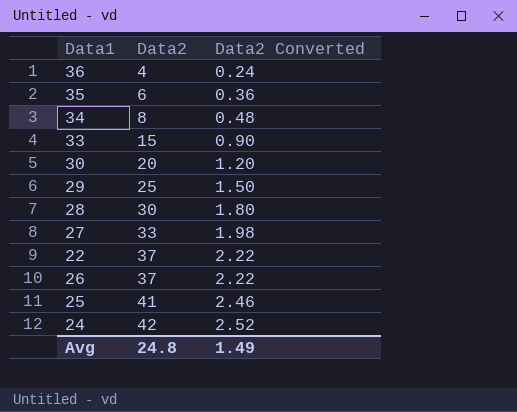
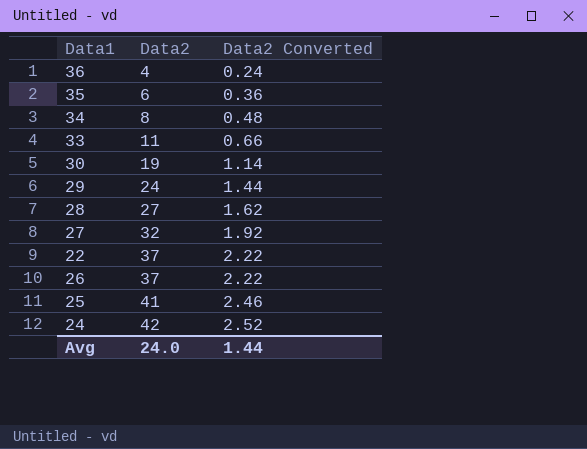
33 | Data2: 15 -> 11
33 | Data2 Converted: 0.90 -> 0.66
30 | Data2: 20 -> 19
30 | Data2 Converted: 1.20 -> 1.14
29 | Data2: 25 -> 24
29 | Data2 Converted: 1.50 -> 1.44
28 | Data2: 30 -> 27
28 | Data2 Converted: 1.80 -> 1.62
27 | Data2: 33 -> 32
27 | Data2 Converted: 1.98 -> 1.92
Avg | Data2: 24.8 -> 24.0
Avg | Data2 Converted: 1.49 -> 1.44

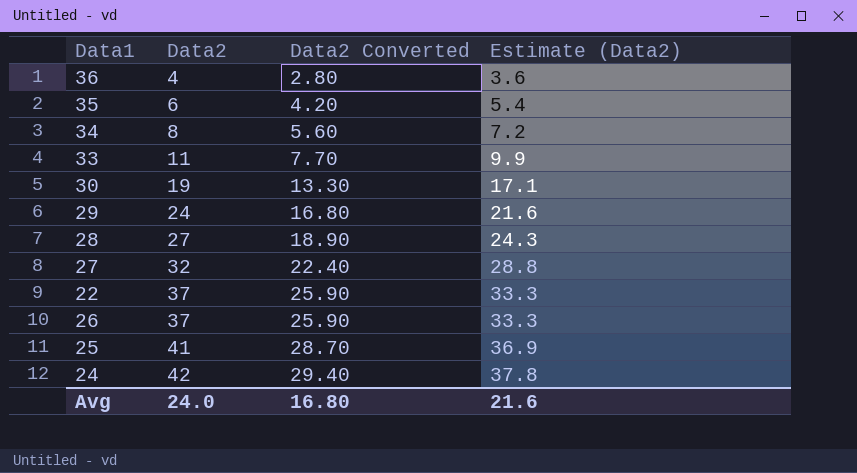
column Data2 Converted | formula: [Data2] * 0.06 -> [Data2] * 0.7
column Estimate (Data2) | formula: none -> [Data2] * 0.9
Avg | Data2 Converted: 1.44 -> 16.80

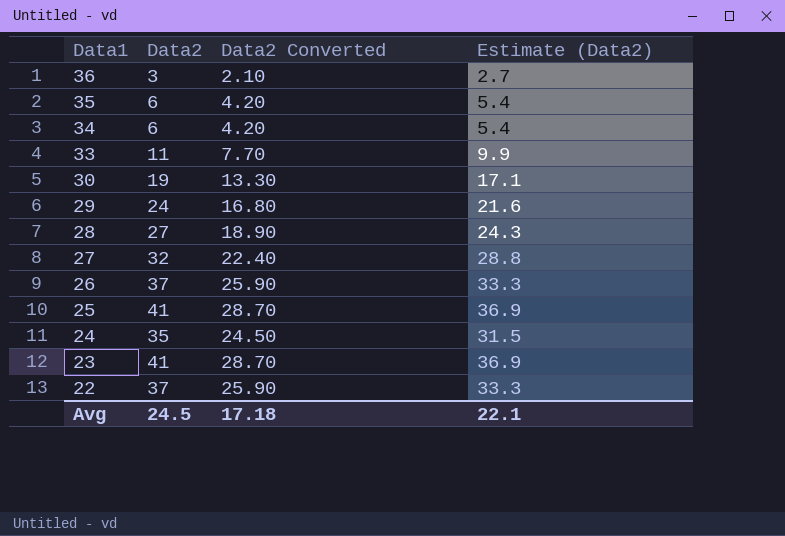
row order: Data2 ascending -> Data1 descending
36 | Data2: 4 -> 3
36 | Data2 Converted: 2.80 -> 2.10
36 | Estimate (Data2): 3.6 -> 2.7
34 | Data2: 8 -> 6
34 | Data2 Converted: 5.60 -> 4.20
34 | Estimate (Data2): 7.2 -> 5.4
24 | Data2: 42 -> 35
24 | Data2 Converted: 29.40 -> 24.50
24 | Estimate (Data2): 37.8 -> 31.5
row 23: none -> 41 | 28.70 | 36.9
Avg | Data2: 24.0 -> 24.5
Avg | Data2 Converted: 16.80 -> 17.18
Avg | Estimate (Data2): 21.6 -> 22.1

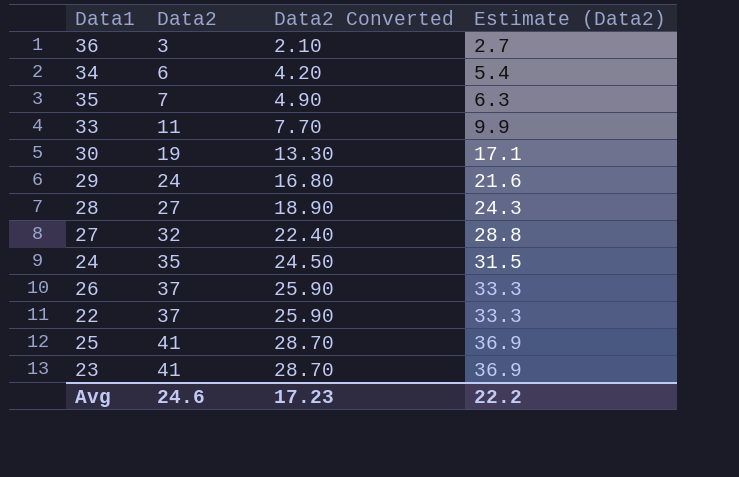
row order: Data1 descending -> Data2 ascending
35 | Data2: 6 -> 7
35 | Data2 Converted: 4.20 -> 4.90
35 | Estimate (Data2): 5.4 -> 6.3
Avg | Data2: 24.5 -> 24.6
Avg | Data2 Converted: 17.18 -> 17.23
Avg | Estimate (Data2): 22.1 -> 22.2

